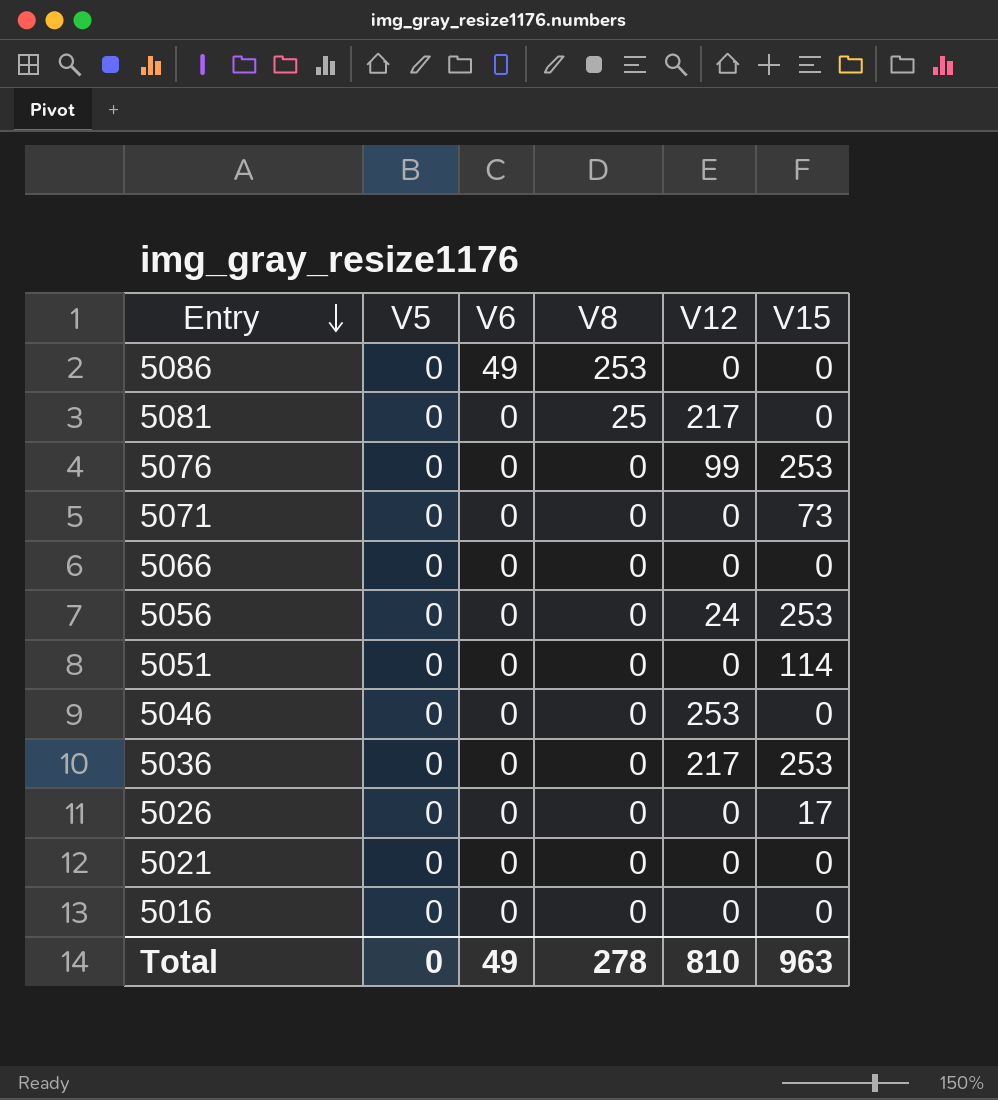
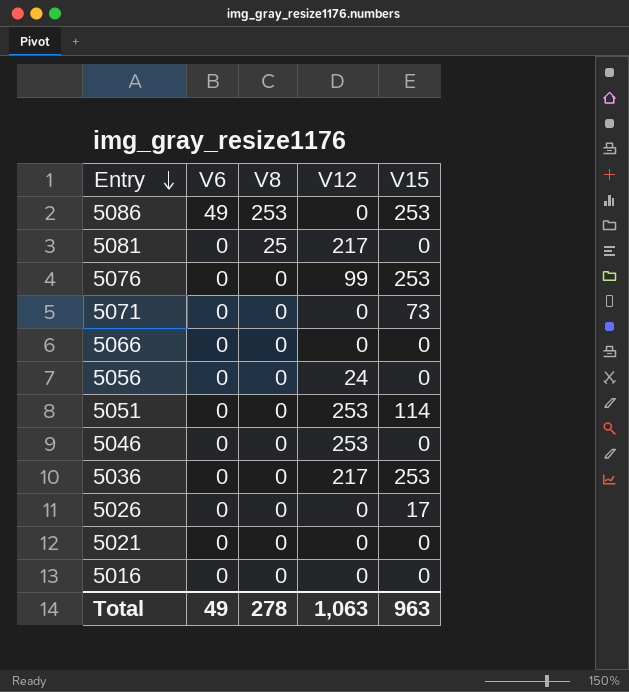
column V5 | position: 2 -> none
5086 | V15: 0 -> 253
5056 | V15: 253 -> 0
5051 | V12: 0 -> 253
Total | V12: 810 -> 1,063

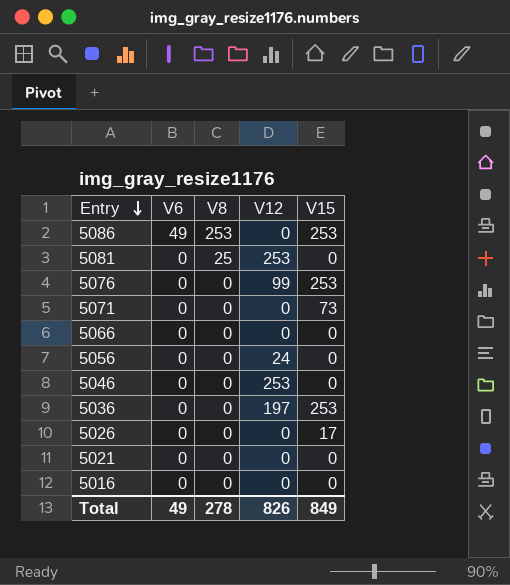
row 5051: 0 | 0 | 253 | 114 -> none
5081 | V12: 217 -> 253
5036 | V12: 217 -> 197
Total | V12: 1,063 -> 826
Total | V15: 963 -> 849

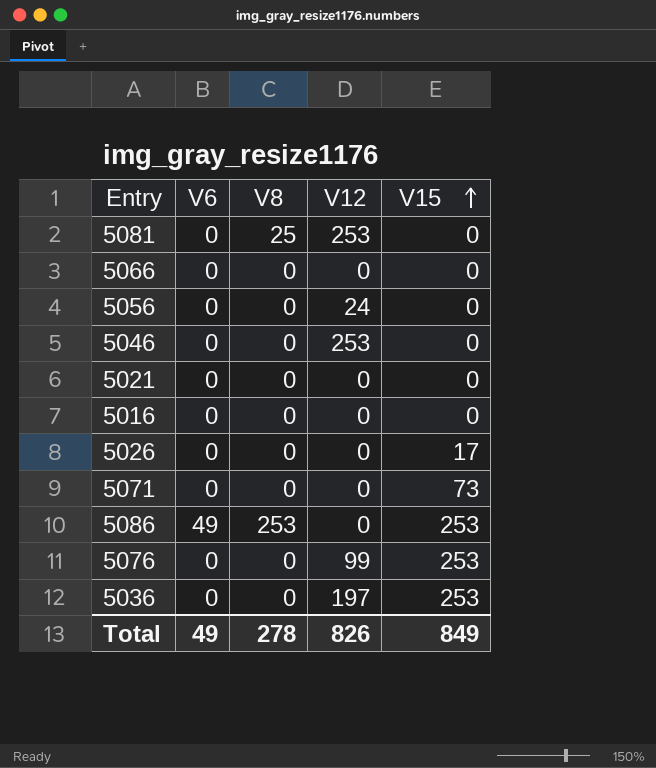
row order: Entry descending -> V15 ascending

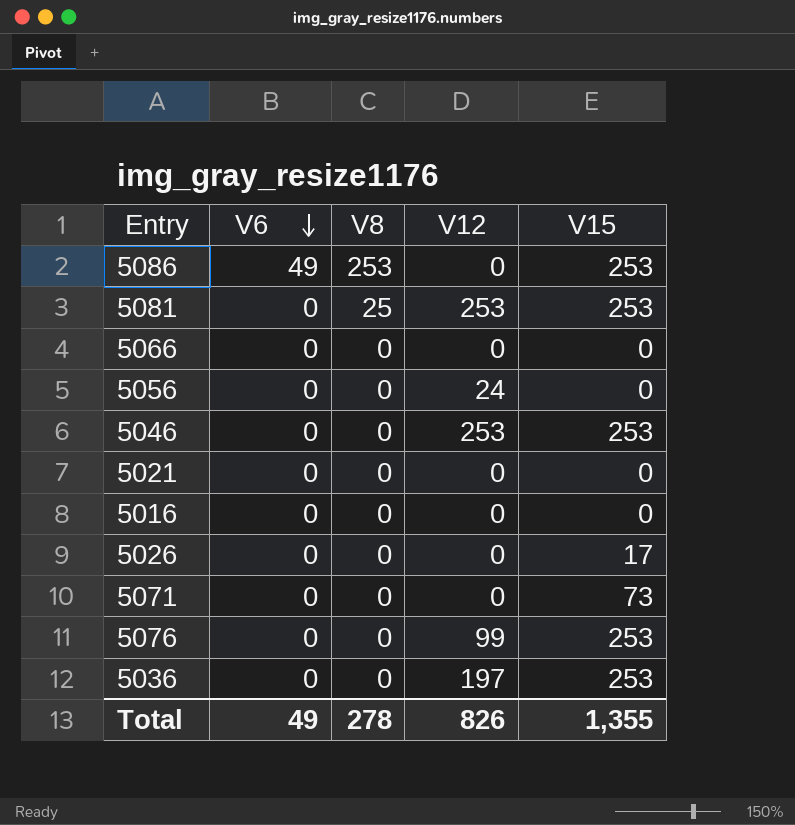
row order: V15 ascending -> V6 descending
5081 | V15: 0 -> 253
5046 | V15: 0 -> 253
Total | V15: 849 -> 1,355

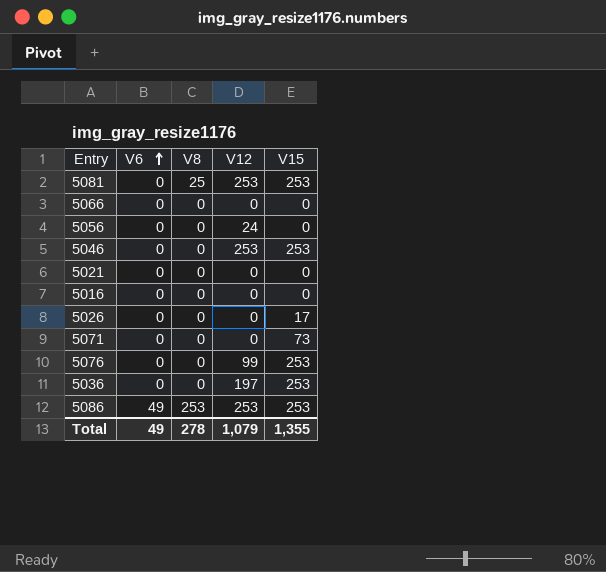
row order: V6 descending -> V6 ascending
5086 | V12: 0 -> 253
Total | V12: 826 -> 1,079

